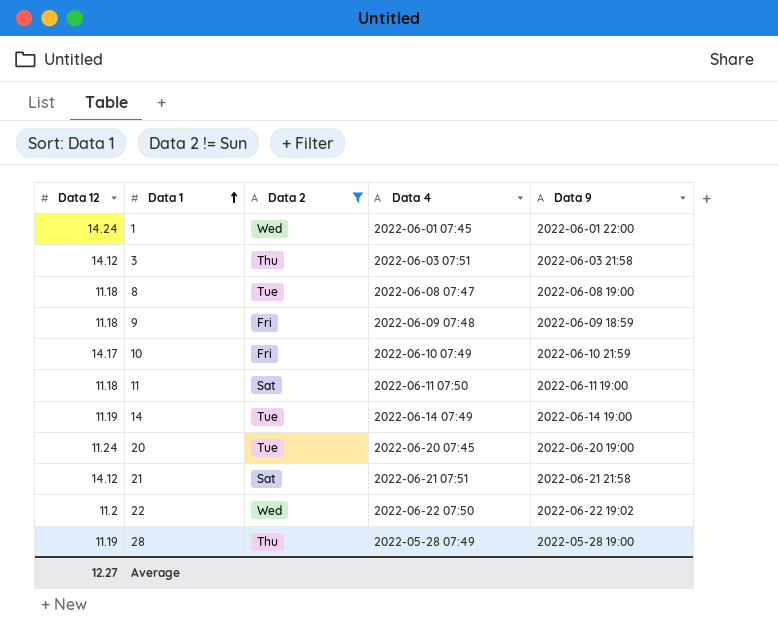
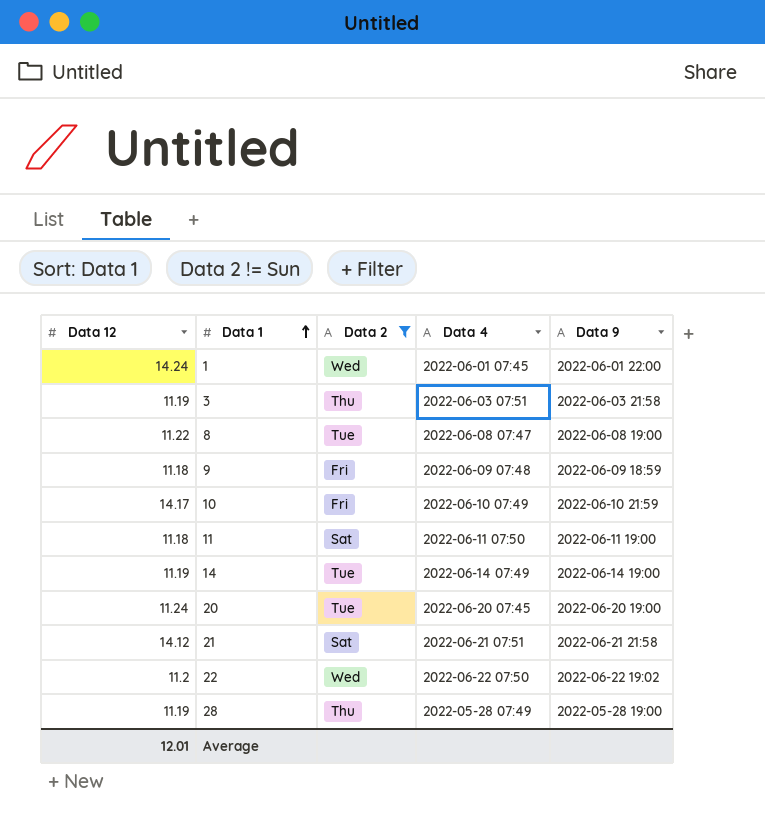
3 | Data 12: 14.12 -> 11.19
8 | Data 12: 11.18 -> 11.22
Average | Data 12: 12.27 -> 12.01

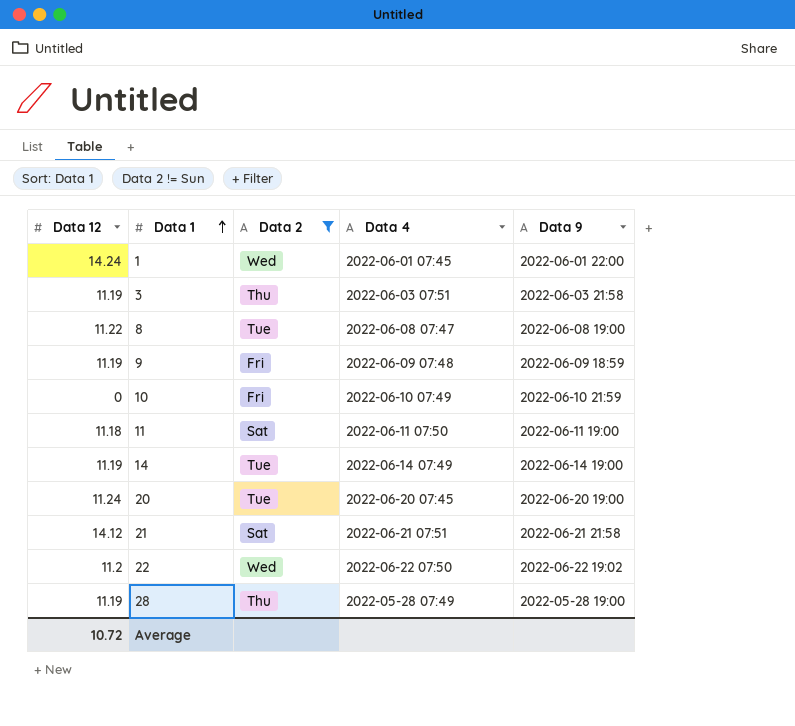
9 | Data 12: 11.18 -> 11.19
10 | Data 12: 14.17 -> 0
Average | Data 12: 12.01 -> 10.72

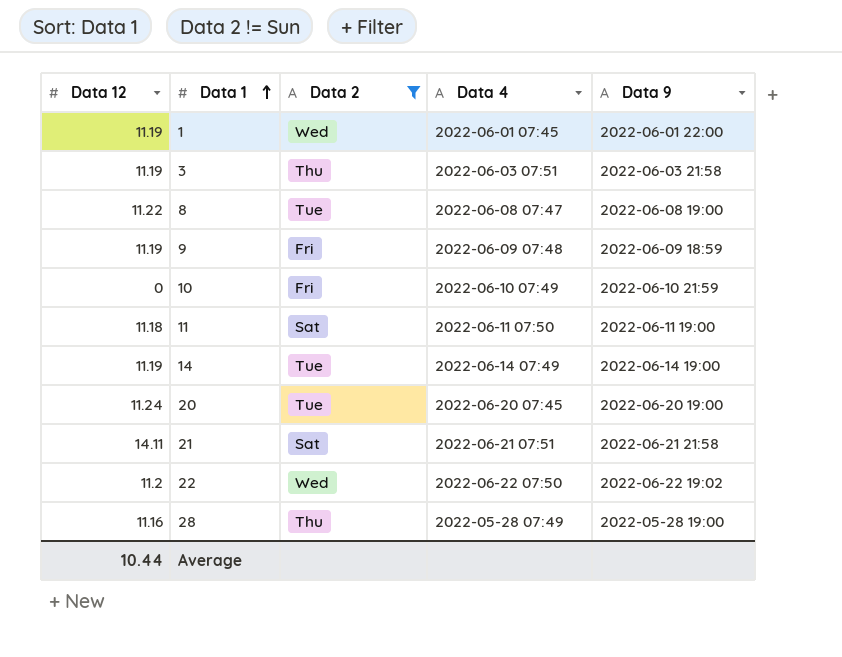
1 | Data 12: 14.24 -> 11.19
21 | Data 12: 14.12 -> 14.11
28 | Data 12: 11.19 -> 11.16
Average | Data 12: 10.72 -> 10.44

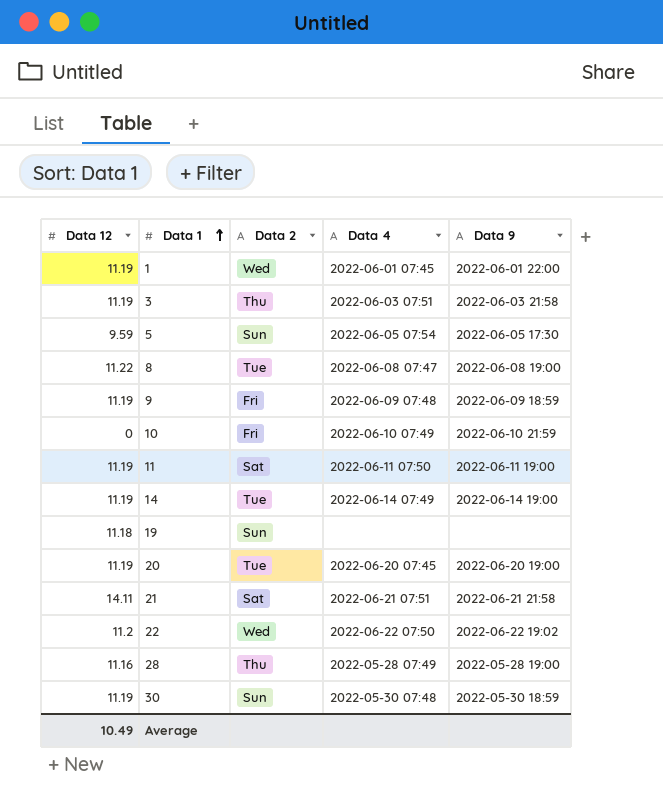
filter: Data 2 != Sun -> none
11 | Data 12: 11.18 -> 11.19
20 | Data 12: 11.24 -> 11.19
Average | Data 12: 10.44 -> 10.49

